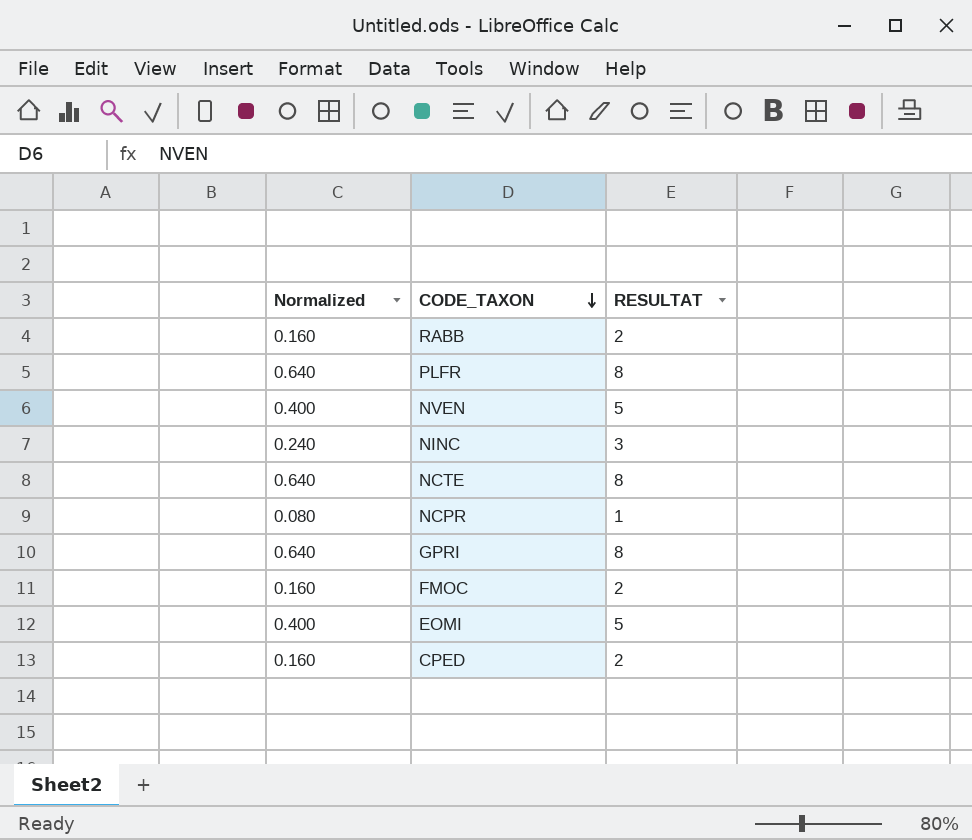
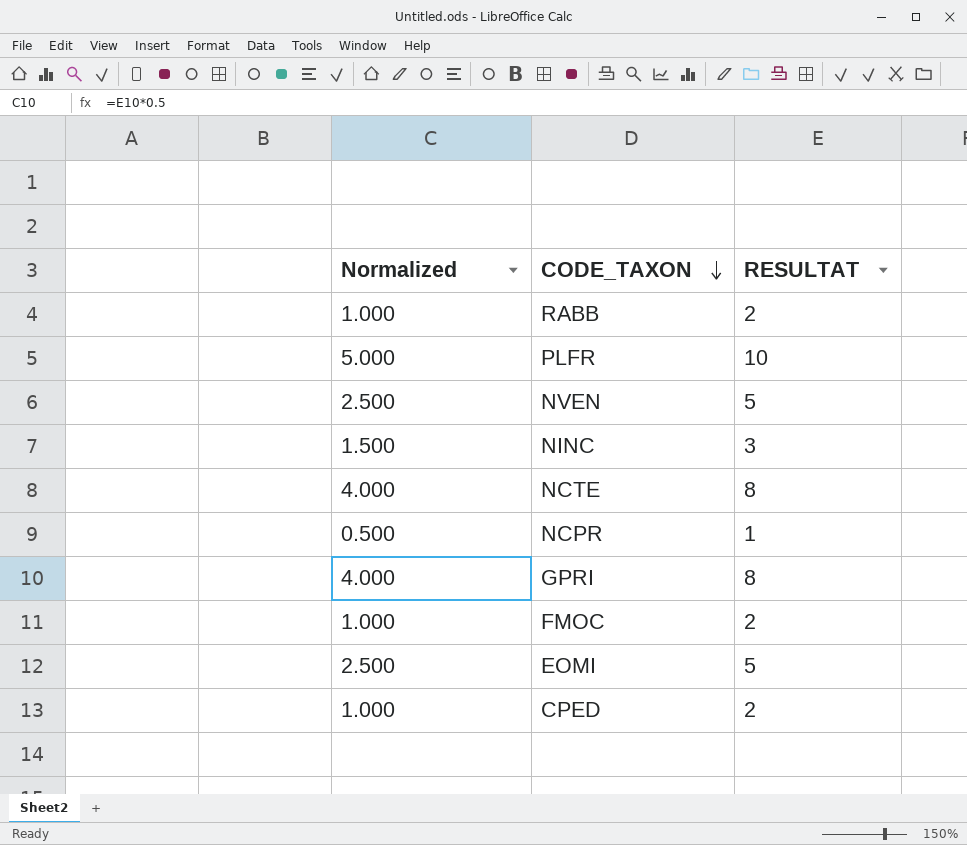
column Normalized | formula: [RESULTAT] * 0.08 -> [RESULTAT] * 0.5
PLFR | RESULTAT: 8 -> 10

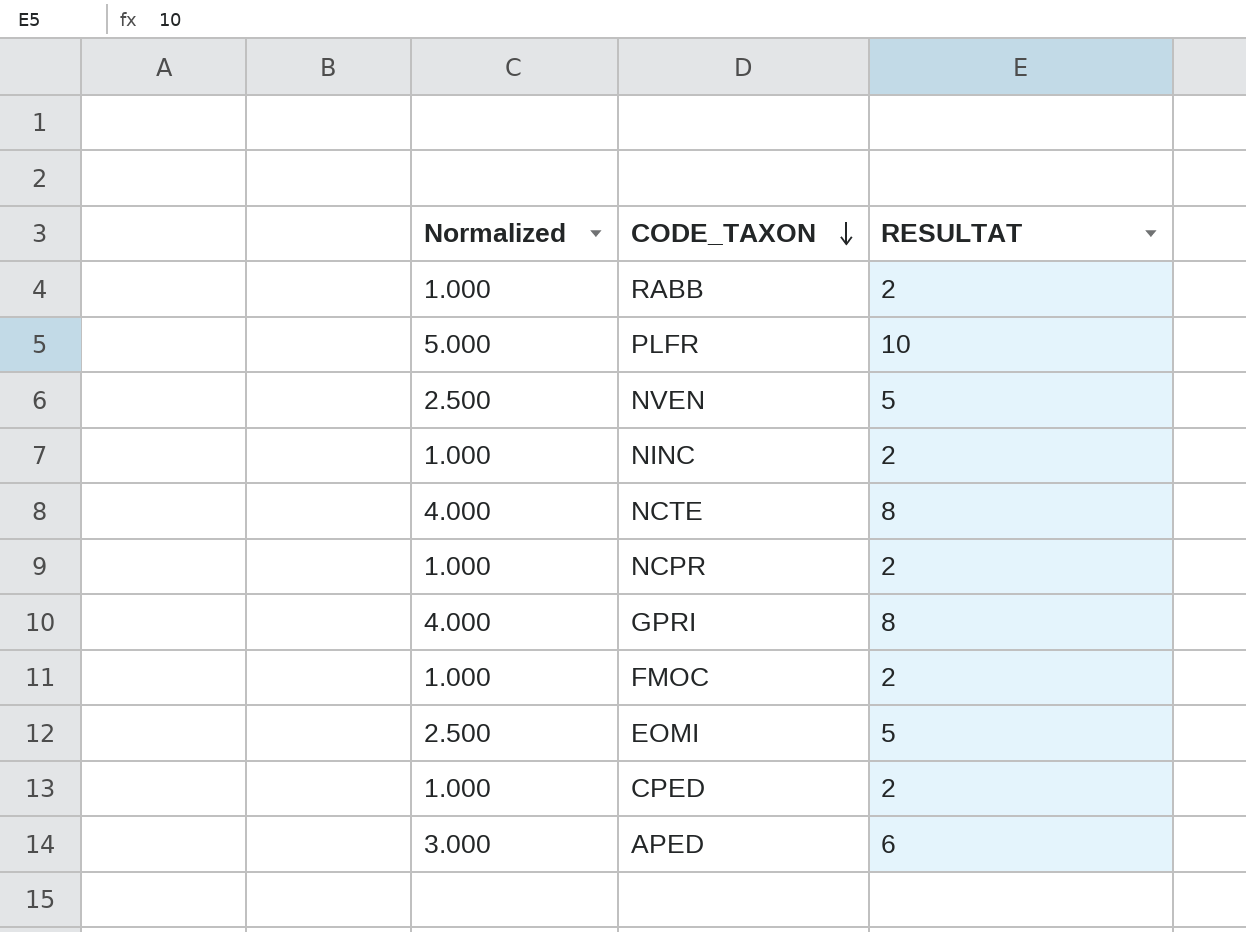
NINC | Normalized: 1.500 -> 1.000
NINC | RESULTAT: 3 -> 2
NCPR | Normalized: 0.500 -> 1.000
NCPR | RESULTAT: 1 -> 2
row APED: none -> 3.000 | 6

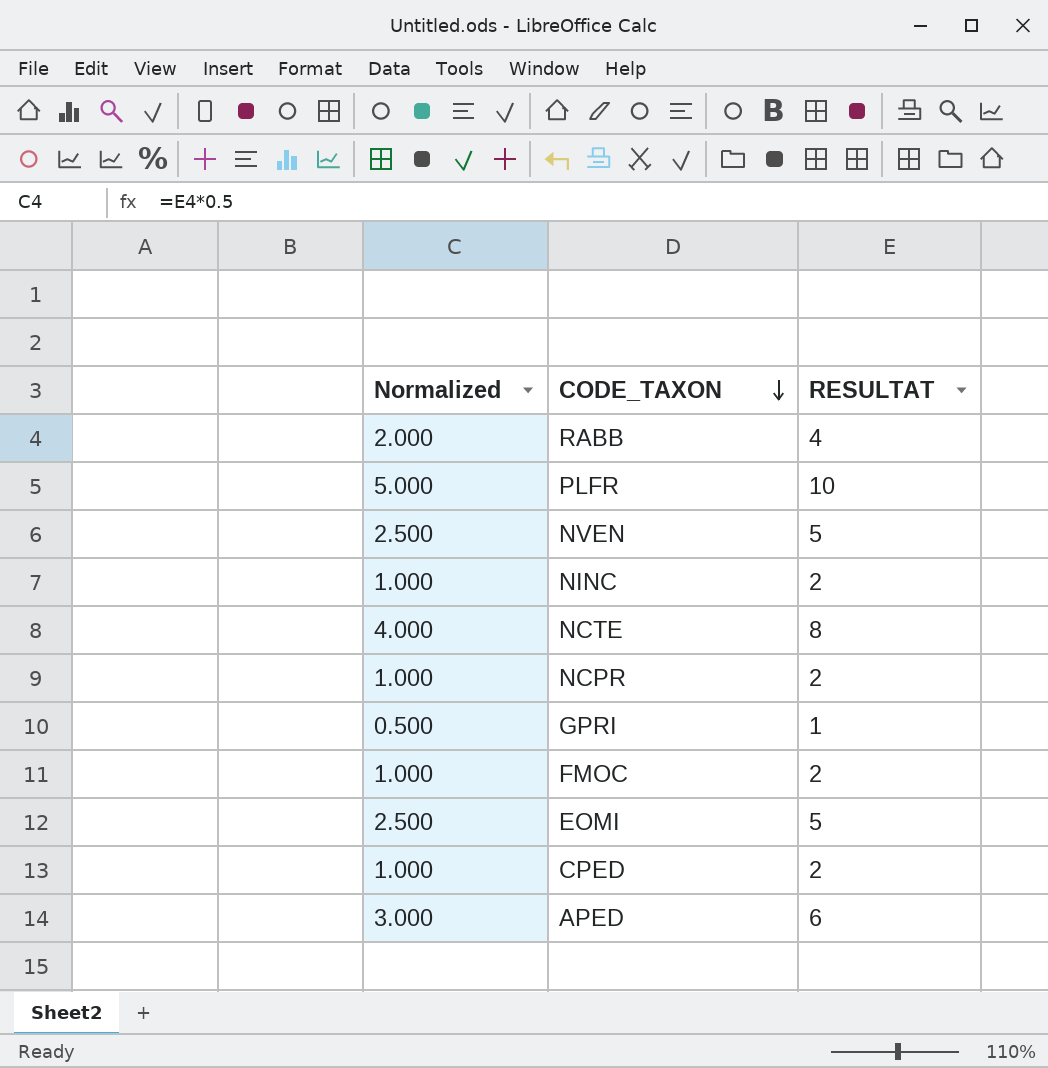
RABB | Normalized: 1.000 -> 2.000
RABB | RESULTAT: 2 -> 4
GPRI | Normalized: 4.000 -> 0.500
GPRI | RESULTAT: 8 -> 1

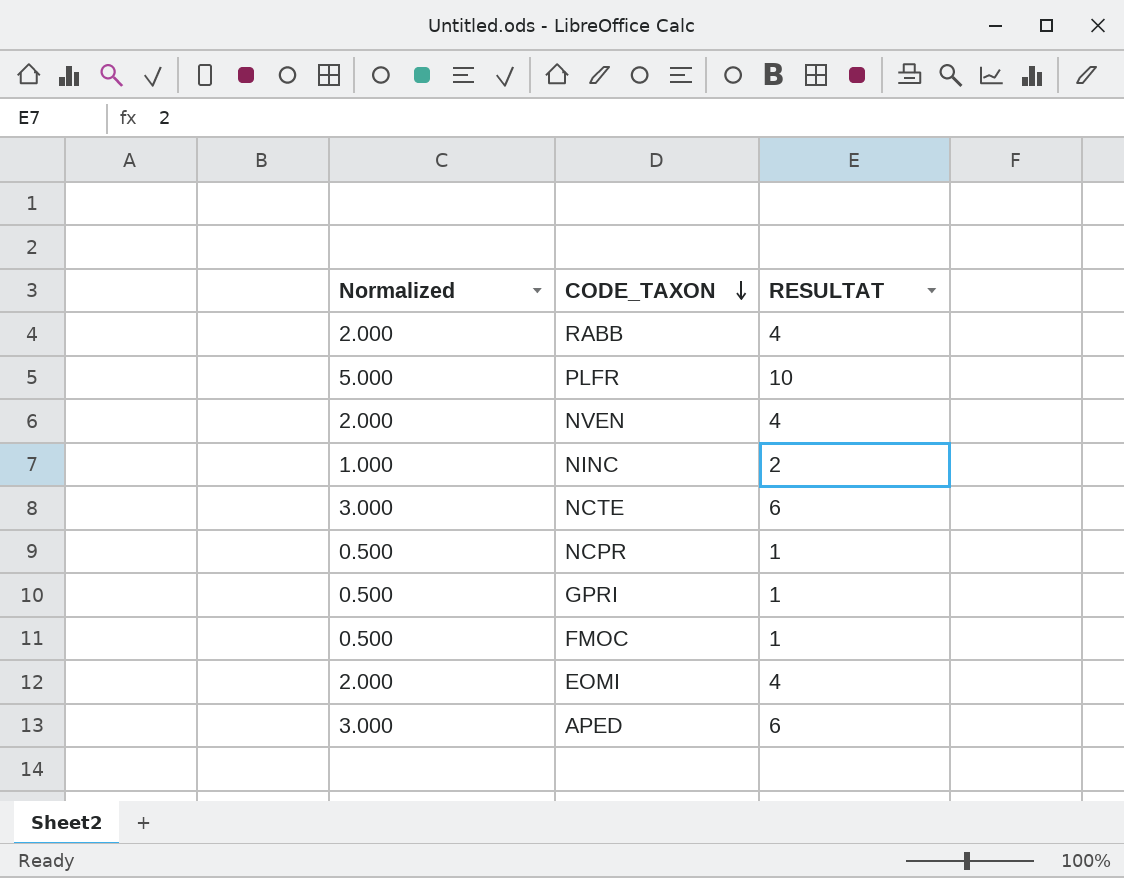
row CPED: 1.000 | 2 -> none
NVEN | Normalized: 2.500 -> 2.000
NVEN | RESULTAT: 5 -> 4
NCTE | Normalized: 4.000 -> 3.000
NCTE | RESULTAT: 8 -> 6
NCPR | Normalized: 1.000 -> 0.500
NCPR | RESULTAT: 2 -> 1
FMOC | Normalized: 1.000 -> 0.500
FMOC | RESULTAT: 2 -> 1
EOMI | Normalized: 2.500 -> 2.000
EOMI | RESULTAT: 5 -> 4

